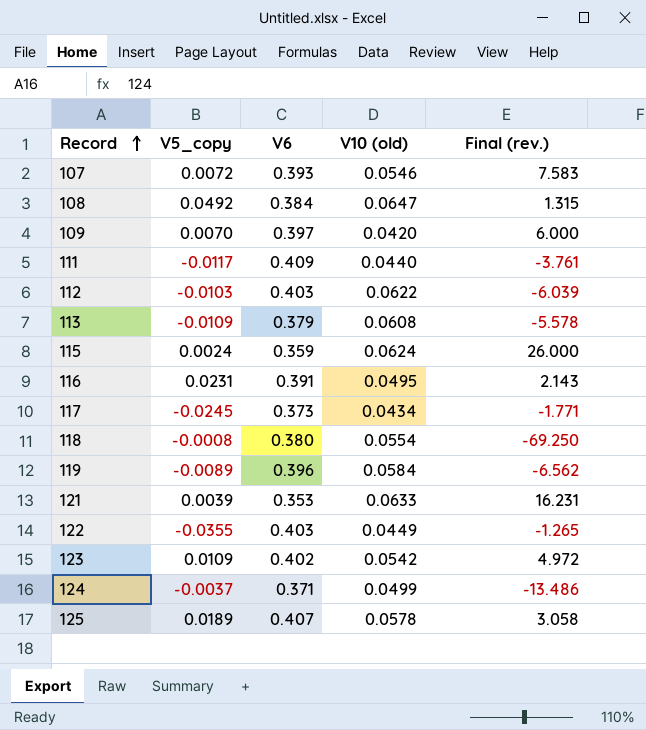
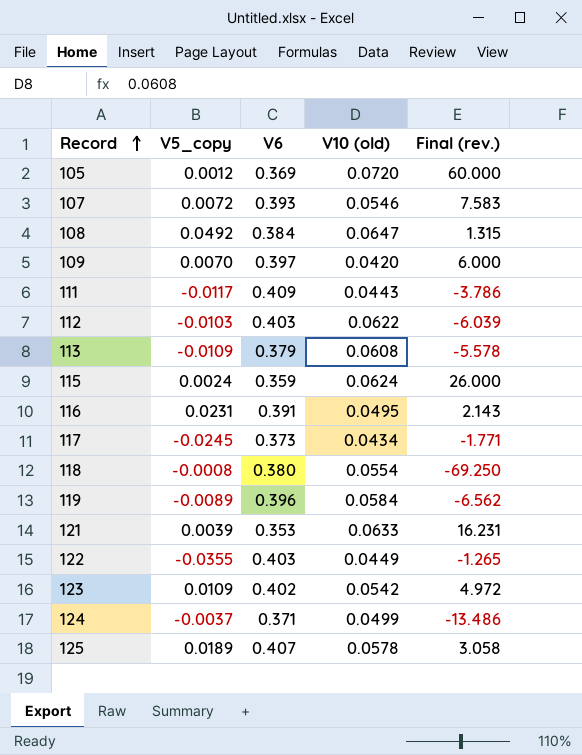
row 105: none -> 0.0012 | 0.369 | 0.0720 | 60.000
111 | V10 (old): 0.0440 -> 0.0443
111 | Final (rev.): -3.761 -> -3.786

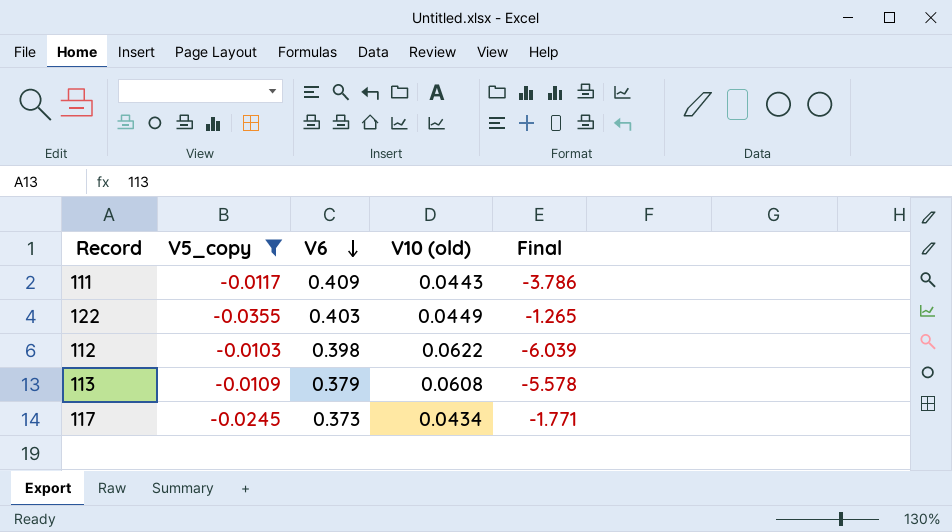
filter: none -> V5_copy <= -0.0103
row order: Record ascending -> V6 descending
column name: Final (rev.) -> Final
112 | V6: 0.403 -> 0.398

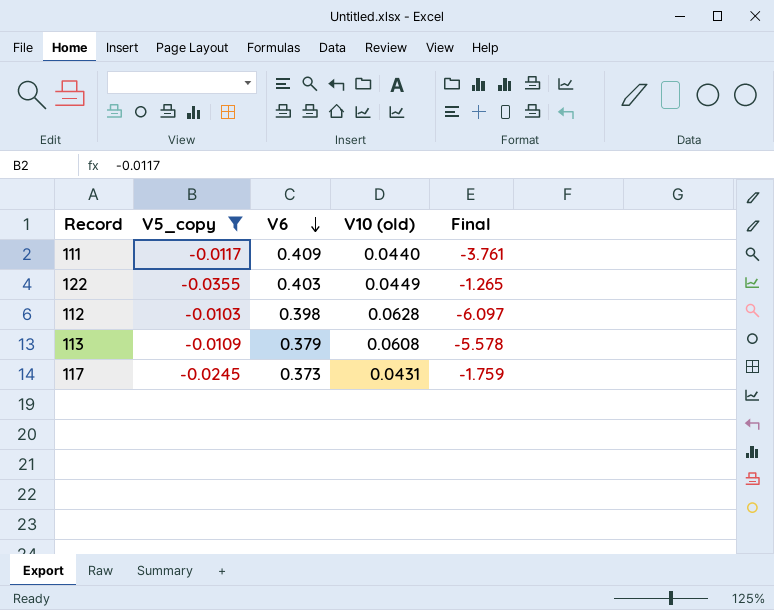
111 | V10 (old): 0.0443 -> 0.0440
111 | Final: -3.786 -> -3.761
112 | V10 (old): 0.0622 -> 0.0628
112 | Final: -6.039 -> -6.097
117 | V10 (old): 0.0434 -> 0.0431
117 | Final: -1.771 -> -1.759

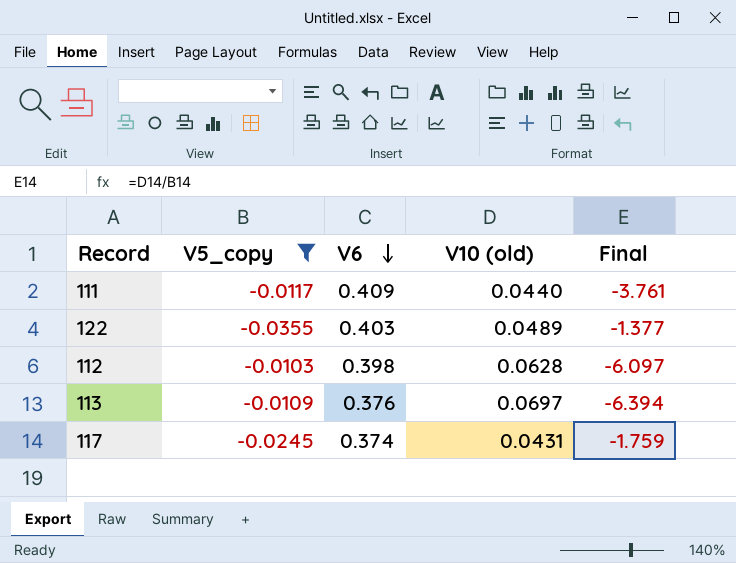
122 | V10 (old): 0.0449 -> 0.0489
122 | Final: -1.265 -> -1.377
113 | V6: 0.379 -> 0.376
113 | V10 (old): 0.0608 -> 0.0697
113 | Final: -5.578 -> -6.394
117 | V6: 0.373 -> 0.374

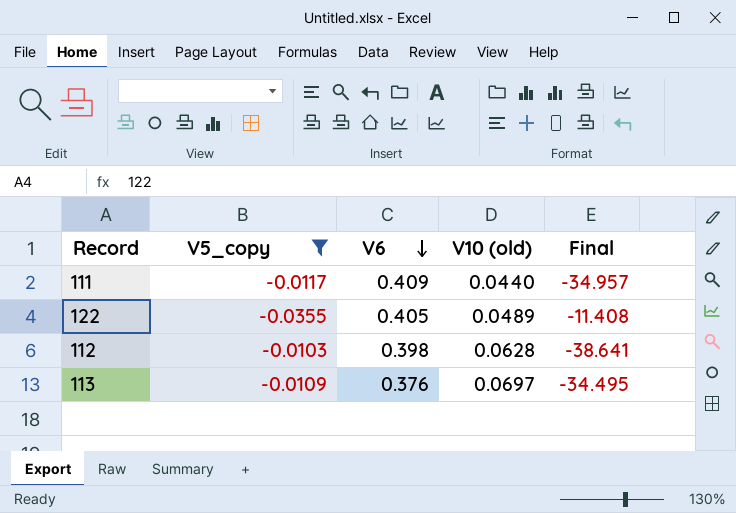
column Final | formula: [V10 (old)] / [V5_copy] -> [V6] / [V5_copy]
row 117: -0.0245 | 0.374 | 0.0431 | -1.759 -> none
122 | V6: 0.403 -> 0.405

